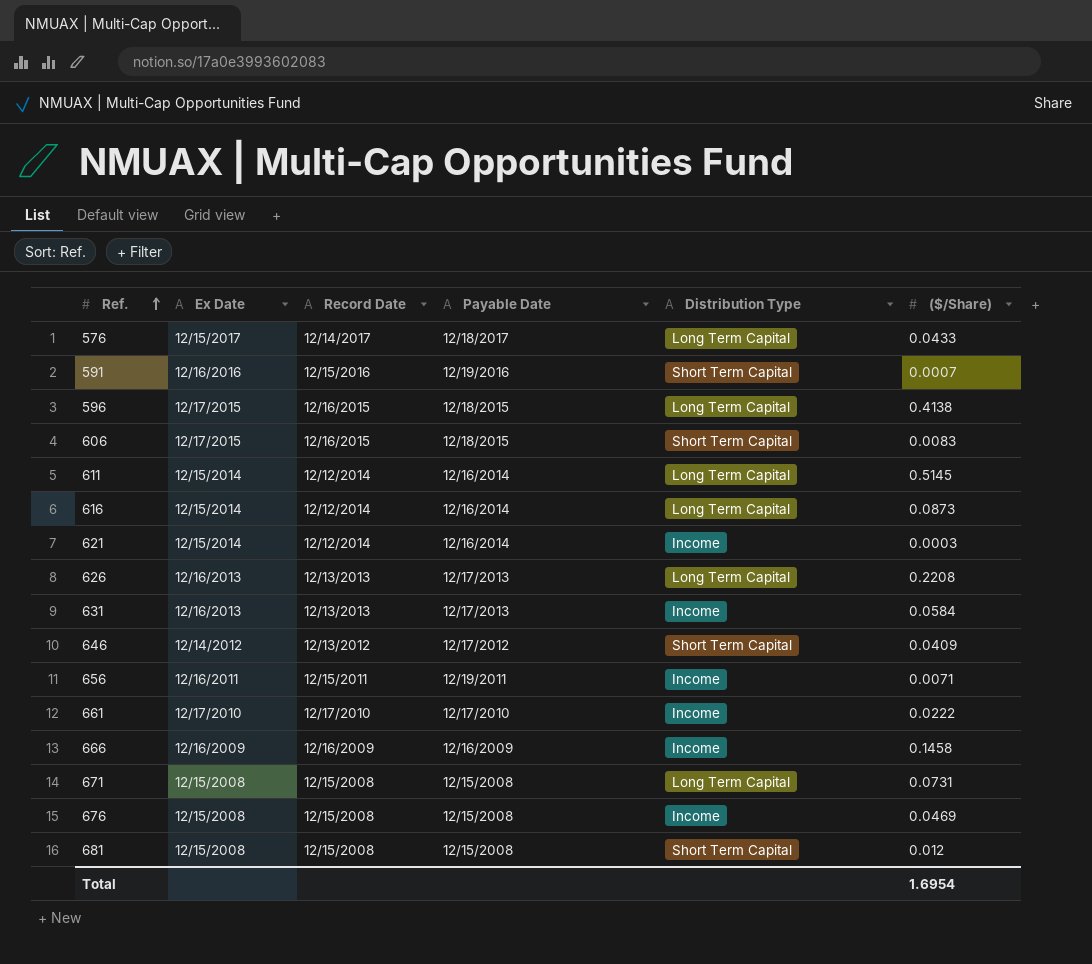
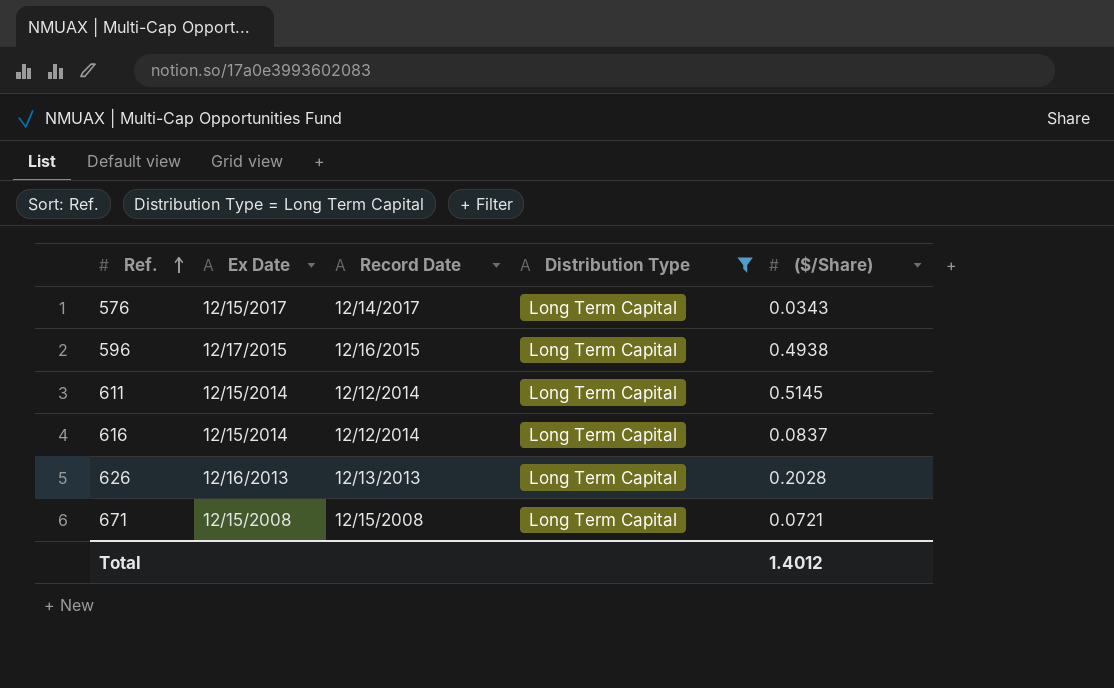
filter: none -> Distribution Type = Long Term Capital
column Payable Date | position: 4 -> none
576 | ($/Share): 0.0433 -> 0.0343
596 | ($/Share): 0.4138 -> 0.4938
616 | ($/Share): 0.0873 -> 0.0837
626 | ($/Share): 0.2208 -> 0.2028
671 | ($/Share): 0.0731 -> 0.0721
Total | ($/Share): 1.6954 -> 1.4012

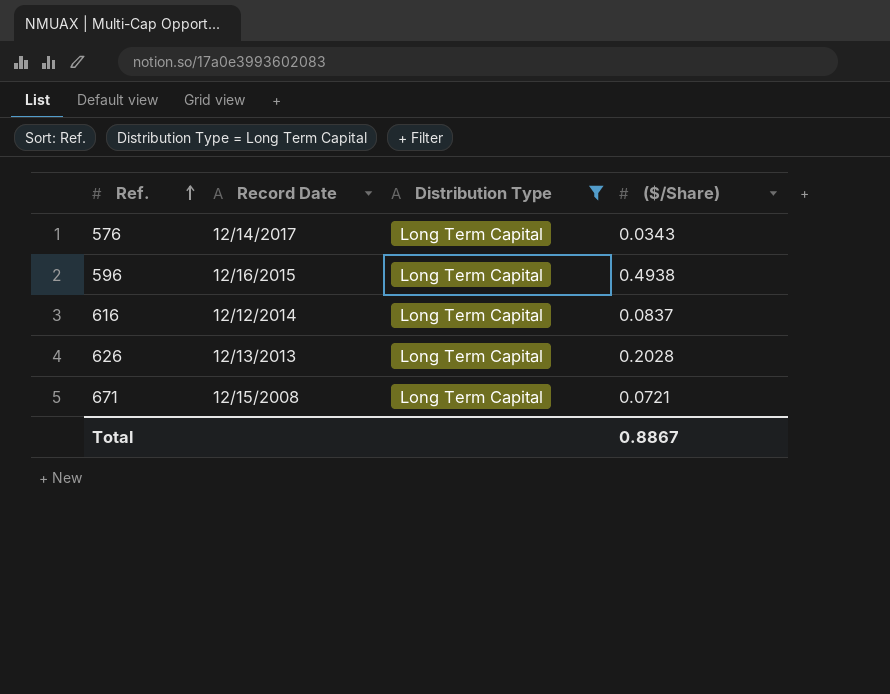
column Ex Date | position: 2 -> none
row 611: 12/15/2014 | 12/12/2014 | Long Term Capital | 0.5145 -> none
Total | ($/Share): 1.4012 -> 0.8867

